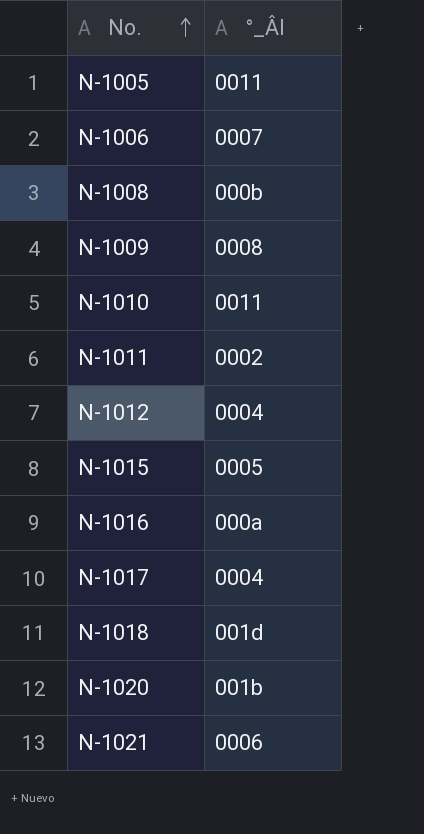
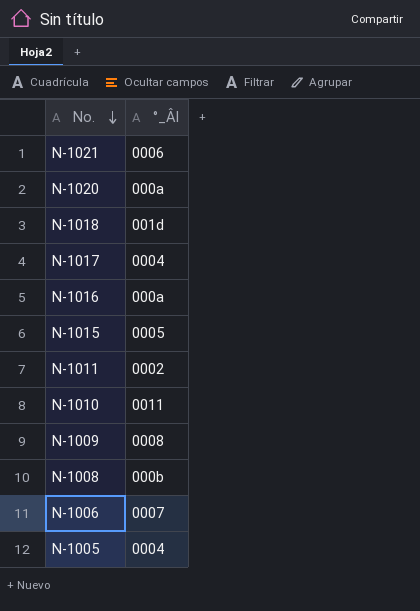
row order: No. ascending -> No. descending
row N-1012: 0004 -> none
N-1020 | °_ÂI: 001b -> 000a
N-1005 | °_ÂI: 0011 -> 0004

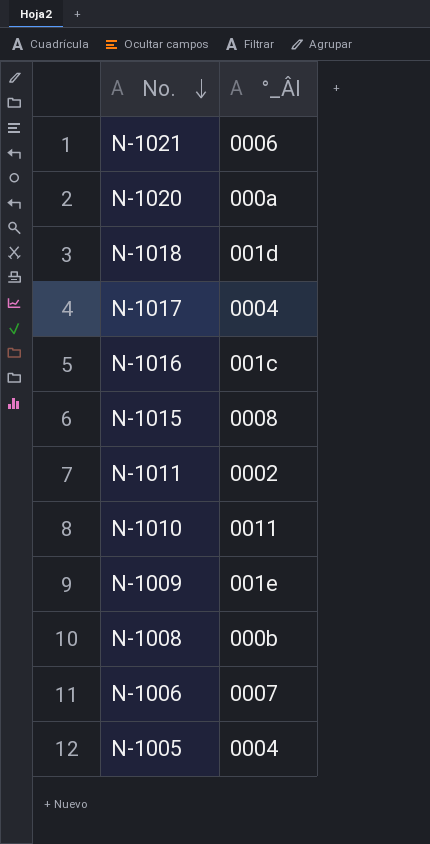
N-1016 | °_ÂI: 000a -> 001c
N-1015 | °_ÂI: 0005 -> 0008
N-1009 | °_ÂI: 0008 -> 001e

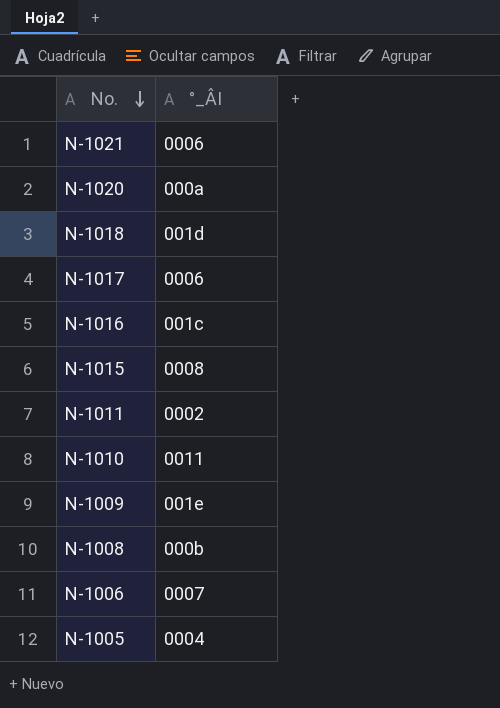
N-1017 | °_ÂI: 0004 -> 0006

